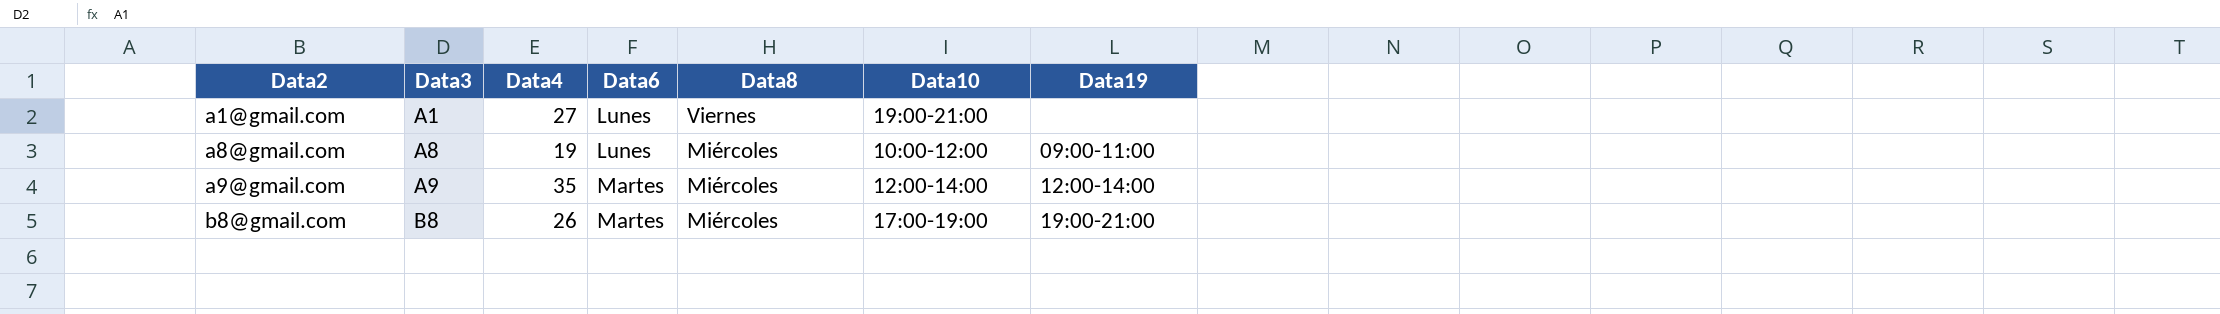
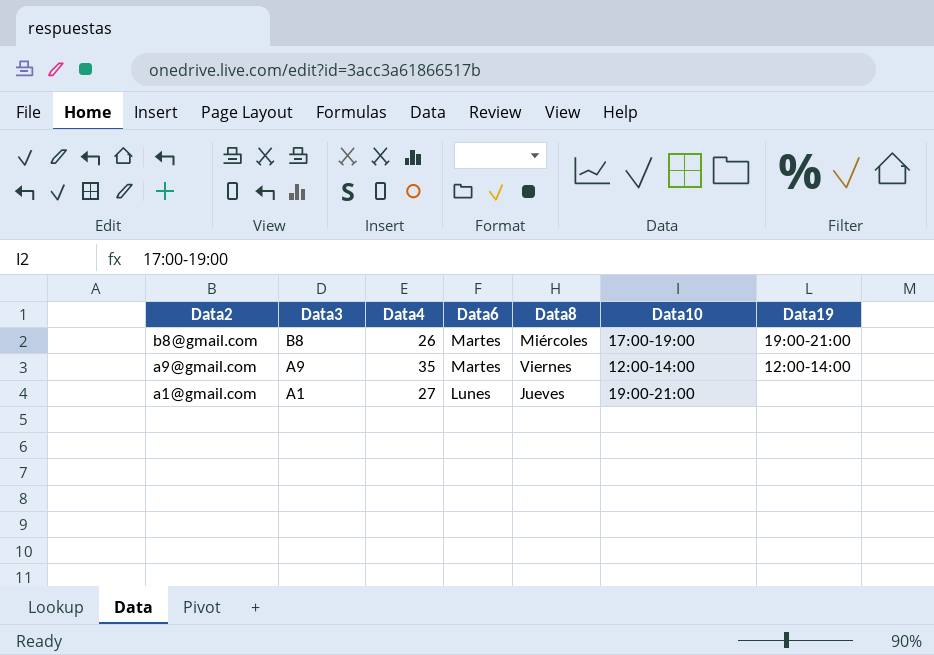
row order: Data2 ascending -> Data2 descending
row a8@gmail.com: A8 | 19 | Lunes | Miércoles | 10:00-12:00 | 09:00-11:00 -> none
a9@gmail.com | Data8: Miércoles -> Viernes
a1@gmail.com | Data8: Viernes -> Jueves

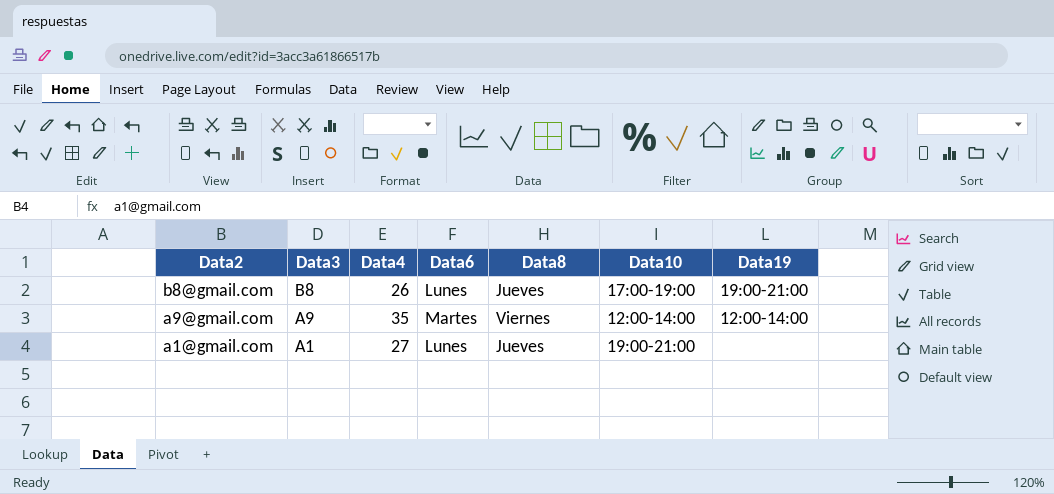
b8@gmail.com | Data6: Martes -> Lunes
b8@gmail.com | Data8: Miércoles -> Jueves

